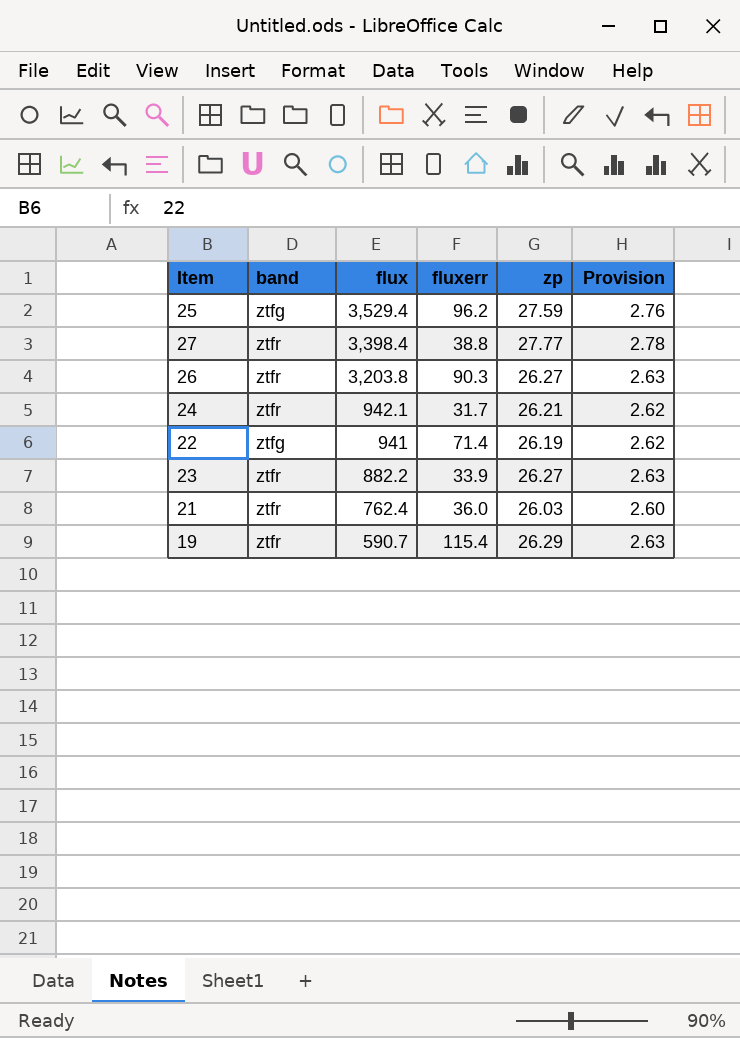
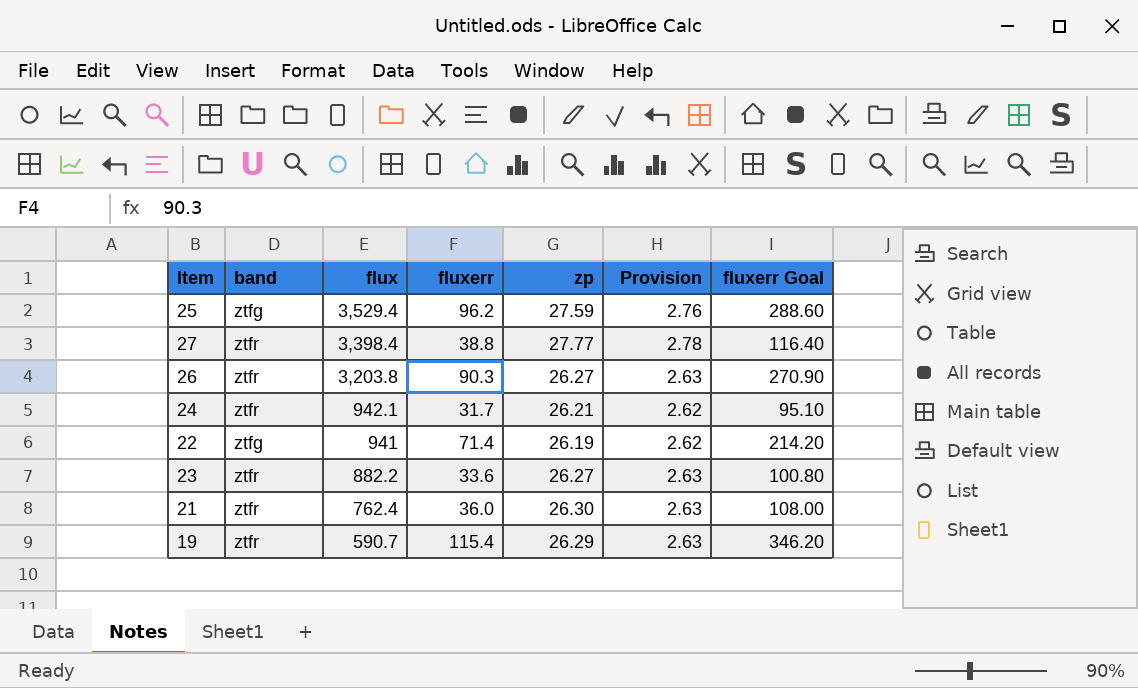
column fluxerr Goal | formula: none -> [fluxerr] * 3
23 | fluxerr: 33.9 -> 33.6
21 | zp: 26.03 -> 26.30
21 | Provision: 2.60 -> 2.63

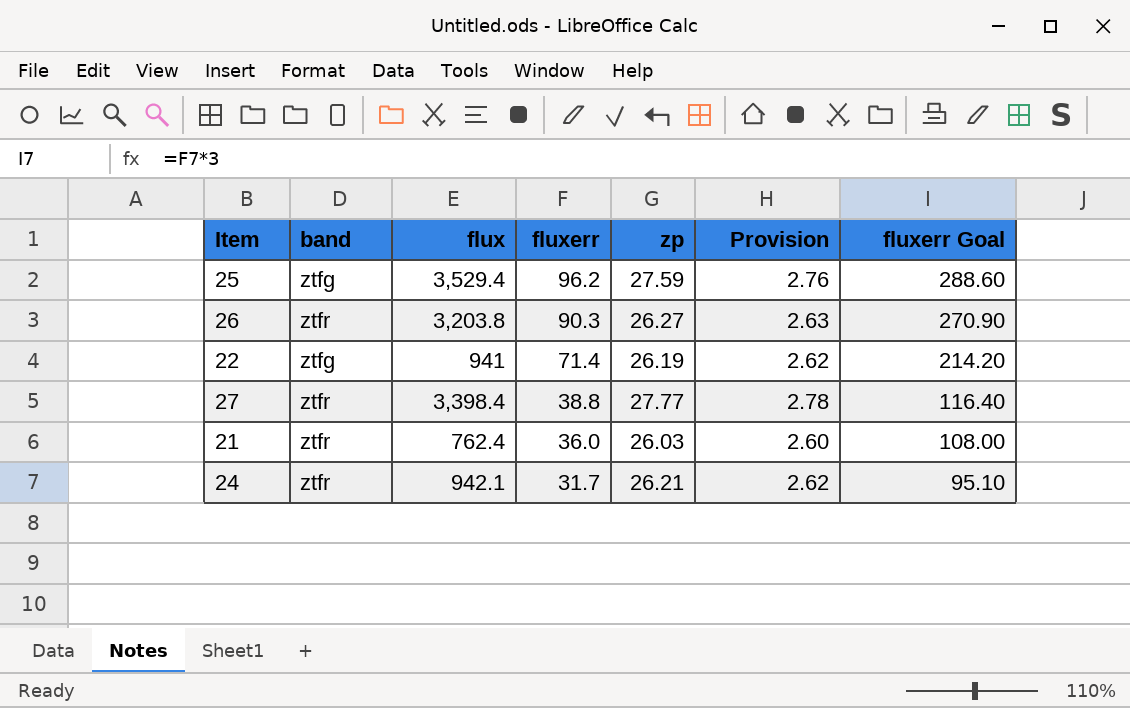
row order: flux descending -> fluxerr descending
row 23: ztfr | 882.2 | 33.6 | 26.27 | 2.63 | 100.80 -> none
row 19: ztfr | 590.7 | 115.4 | 26.29 | 2.63 | 346.20 -> none
21 | zp: 26.30 -> 26.03
21 | Provision: 2.63 -> 2.60

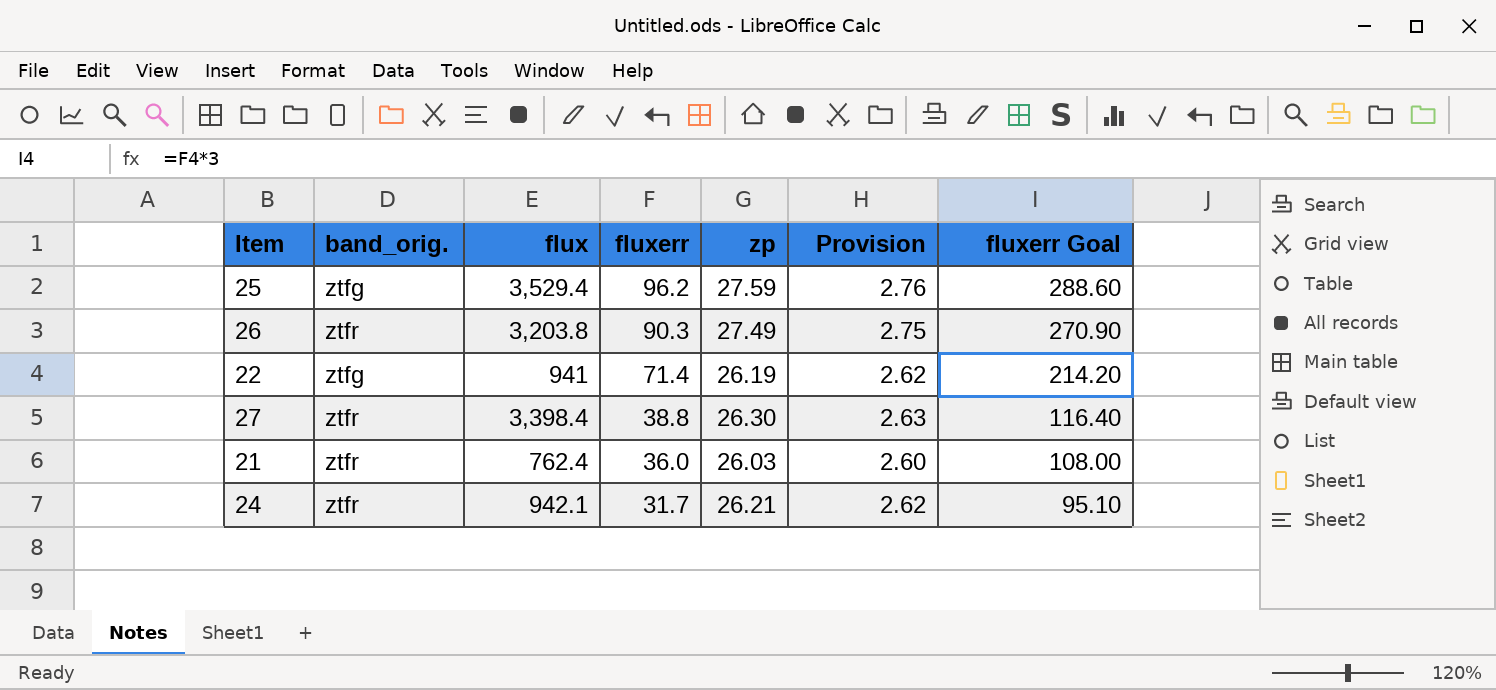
column name: band -> band_orig.
26 | zp: 26.27 -> 27.49
26 | Provision: 2.63 -> 2.75
27 | zp: 27.77 -> 26.30
27 | Provision: 2.78 -> 2.63

